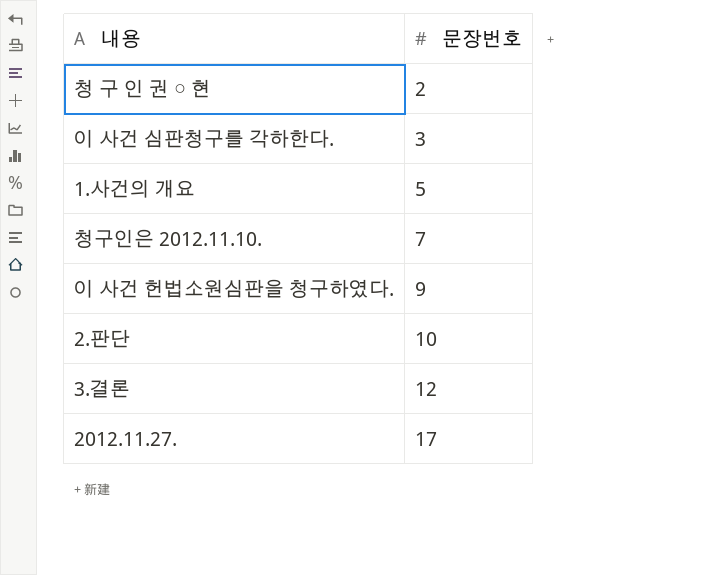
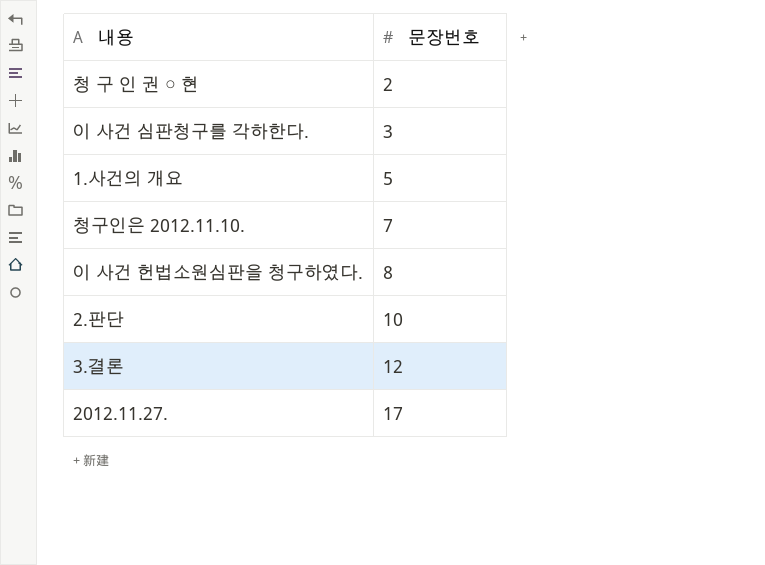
이 사건 헌법소원심판을 청구하였다. | 문장번호: 9 -> 8

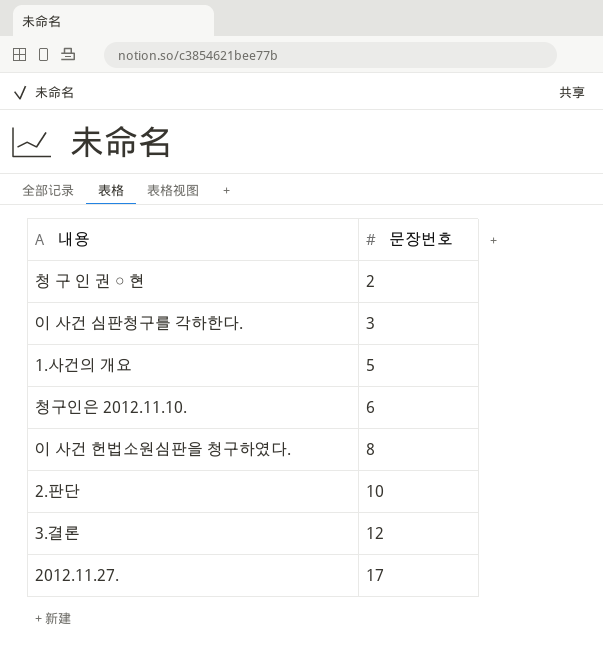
청구인은 2012.11.10. | 문장번호: 7 -> 6

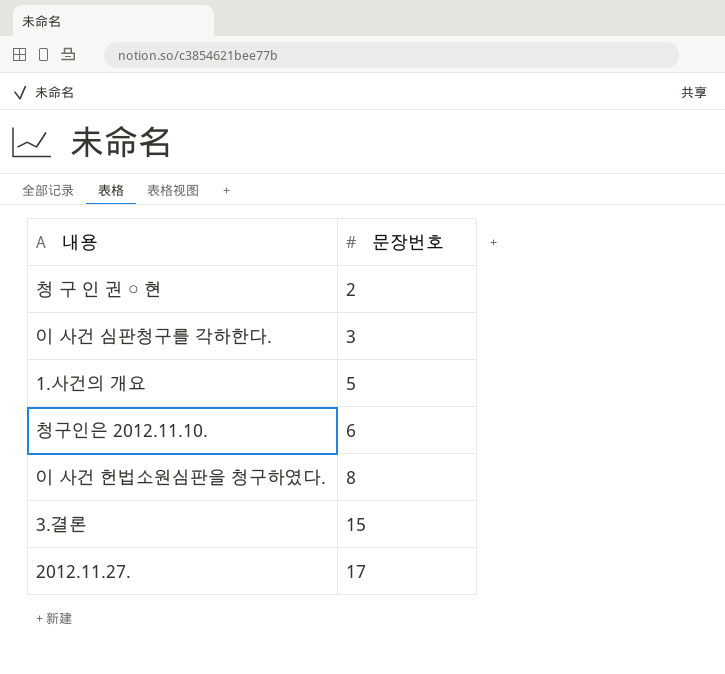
row 2.판단: 10 -> none
3.결론 | 문장번호: 12 -> 15

